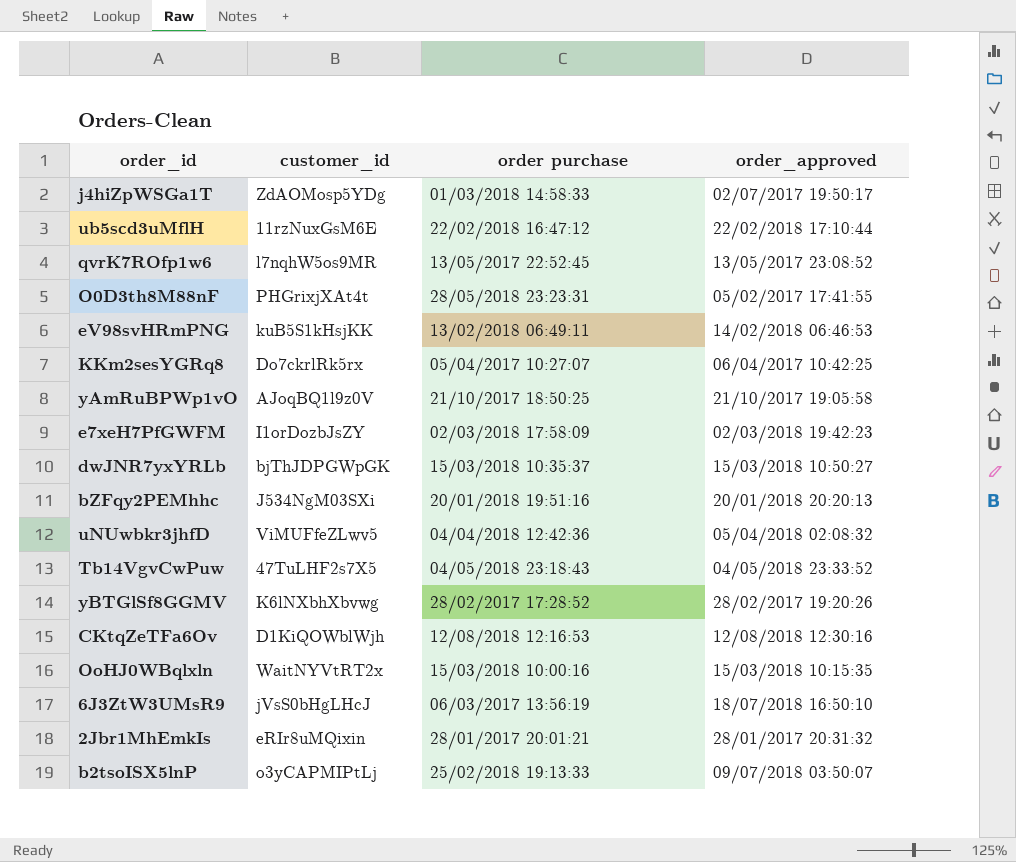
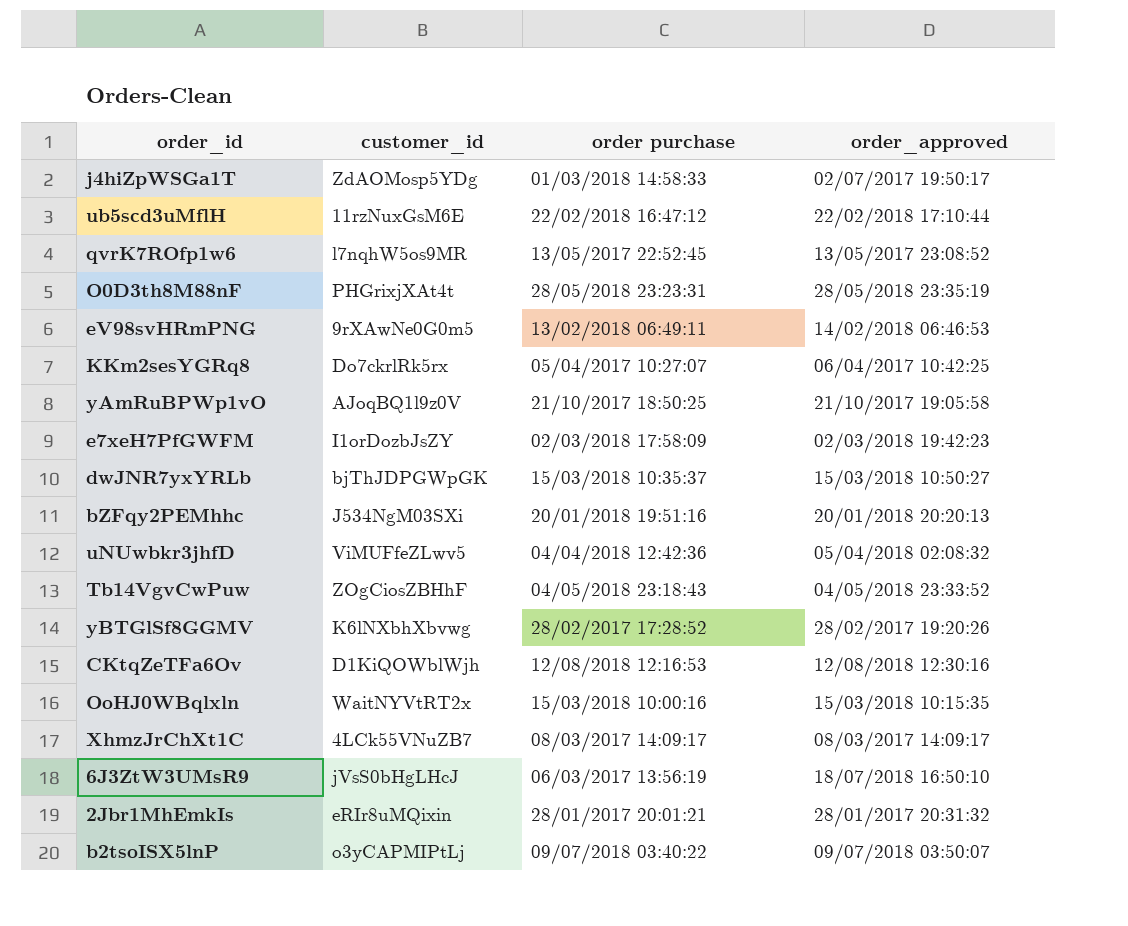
O0D3th8M88nF | order_approved: 05/02/2017 17:41:55 -> 28/05/2018 23:35:19
eV98svHRmPNG | customer_id: kuB5S1kHsjKK -> 9rXAwNe0G0m5
Tb14VgvCwPuw | customer_id: 47TuLHF2s7X5 -> ZOgCiosZBHhF
row XhmzJrChXt1C: none -> 4LCk55VNuZB7 | 08/03/2017 14:09:17 | 08/03/2017 14:09:17
b2tsoISX5lnP | order purchase: 25/02/2018 19:13:33 -> 09/07/2018 03:40:22

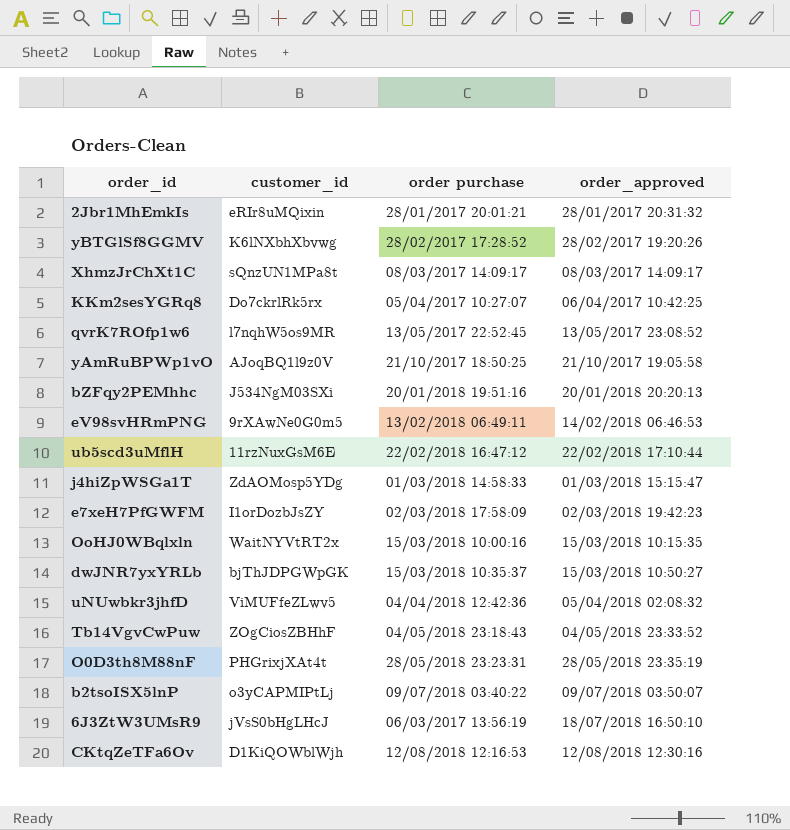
row order: none -> order_approved ascending
XhmzJrChXt1C | customer_id: 4LCk55VNuZB7 -> sQnzUN1MPa8t
j4hiZpWSGa1T | order_approved: 02/07/2017 19:50:17 -> 01/03/2018 15:15:47

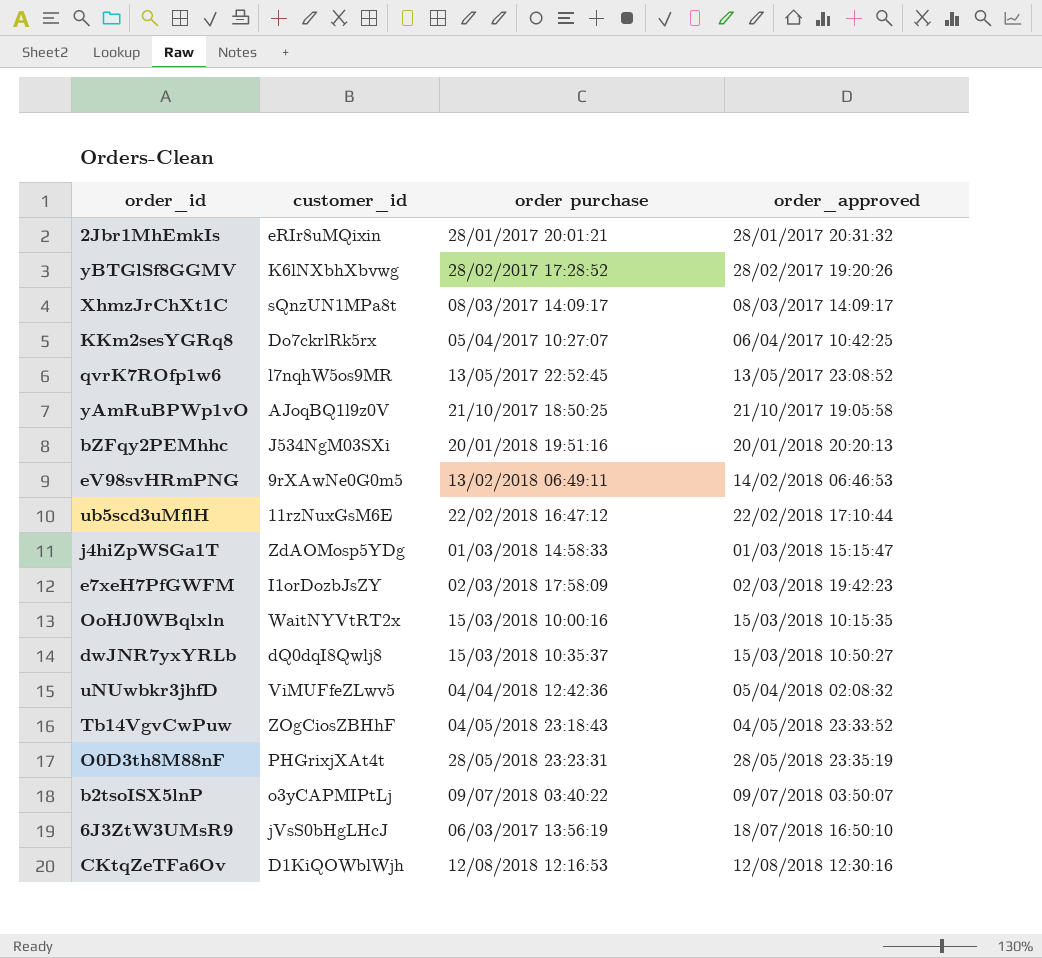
dwJNR7yxYRLb | customer_id: bjThJDPGWpGK -> dQ0dqI8Qwlj8

